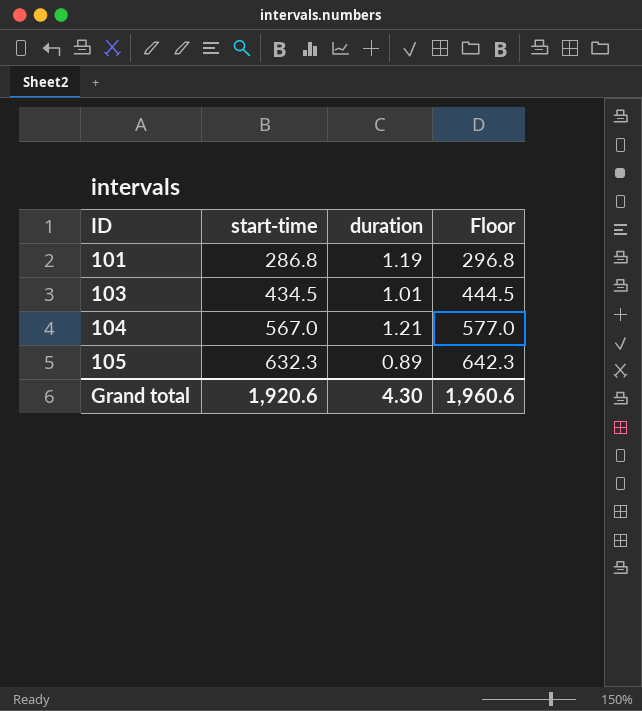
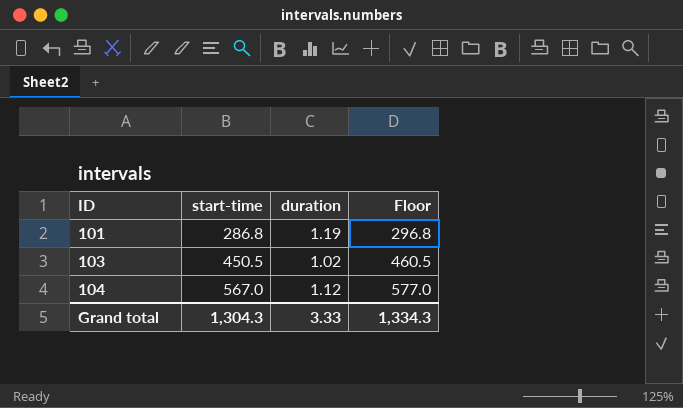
row 105: 632.3 | 0.89 | 642.3 -> none
103 | start-time: 434.5 -> 450.5
103 | duration: 1.01 -> 1.02
103 | Floor: 444.5 -> 460.5
104 | duration: 1.21 -> 1.12
Grand total | start-time: 1,920.6 -> 1,304.3
Grand total | duration: 4.30 -> 3.33
Grand total | Floor: 1,960.6 -> 1,334.3

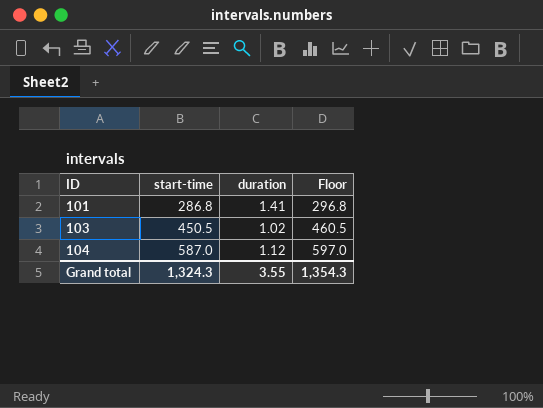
101 | duration: 1.19 -> 1.41
104 | start-time: 567.0 -> 587.0
104 | Floor: 577.0 -> 597.0
Grand total | start-time: 1,304.3 -> 1,324.3
Grand total | duration: 3.33 -> 3.55
Grand total | Floor: 1,334.3 -> 1,354.3

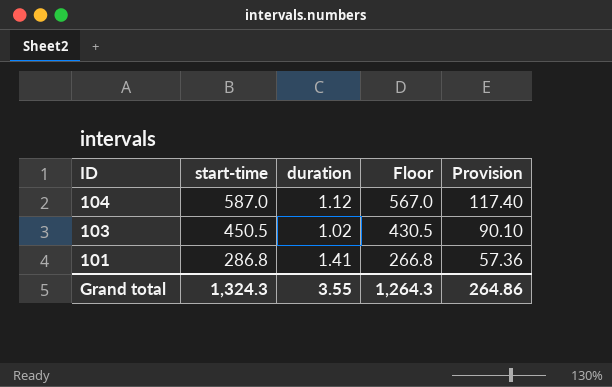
row order: ID ascending -> ID descending
column Floor | formula: [start-time] + 10 -> [start-time] - 20
column Provision | formula: none -> [start-time] * 0.2
Grand total | Floor: 1,354.3 -> 1,264.3

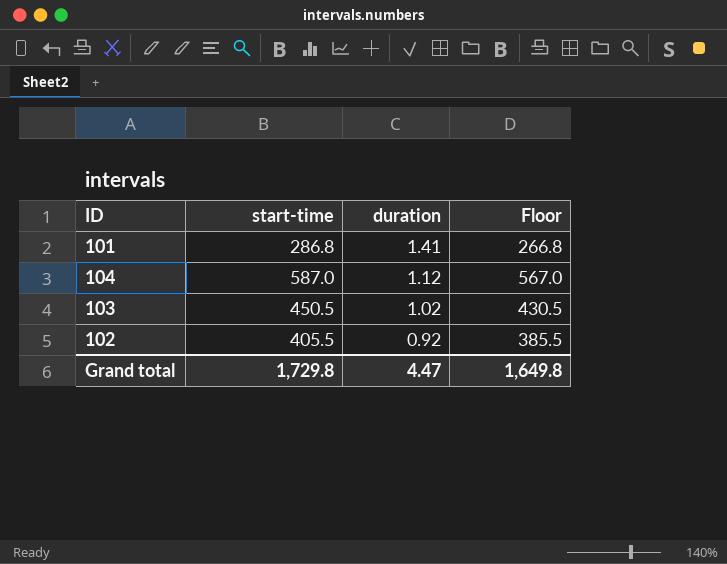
row order: ID descending -> duration descending
column Provision | formula: [start-time] * 0.2 -> none
row 102: none -> 405.5 | 0.92 | 385.5
Grand total | start-time: 1,324.3 -> 1,729.8
Grand total | duration: 3.55 -> 4.47
Grand total | Floor: 1,264.3 -> 1,649.8

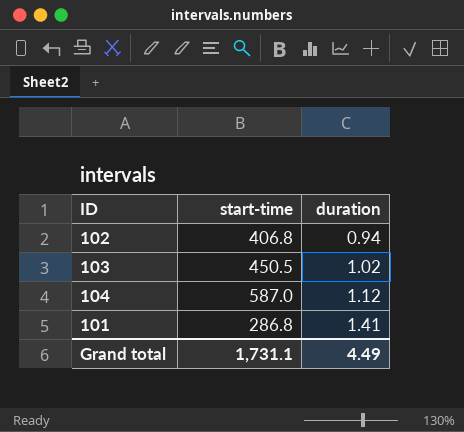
row order: duration descending -> duration ascending
column Floor | formula: [start-time] - 20 -> none
102 | start-time: 405.5 -> 406.8
102 | duration: 0.92 -> 0.94
Grand total | start-time: 1,729.8 -> 1,731.1
Grand total | duration: 4.47 -> 4.49

